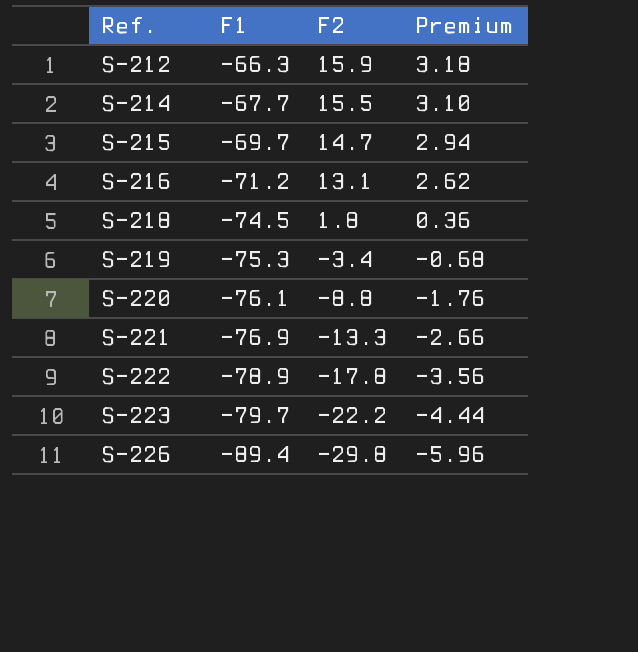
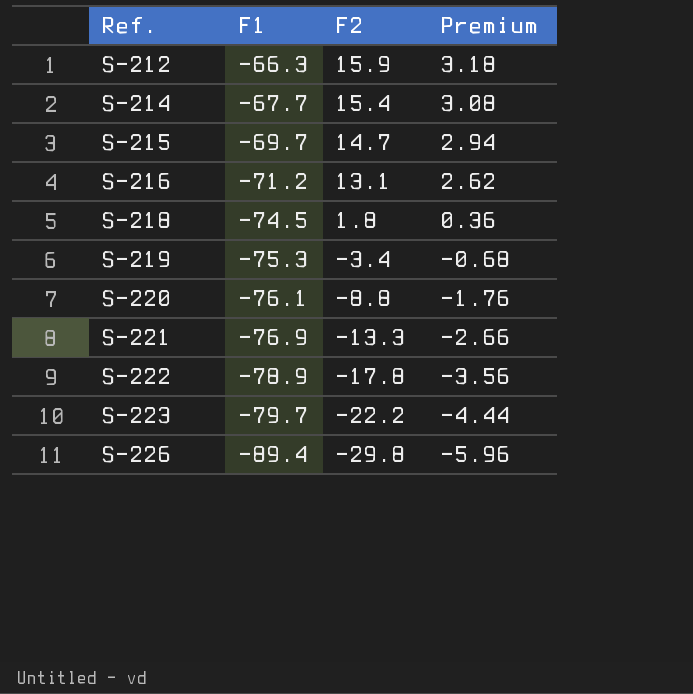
S-214 | F2: 15.5 -> 15.4
S-214 | Premium: 3.10 -> 3.08

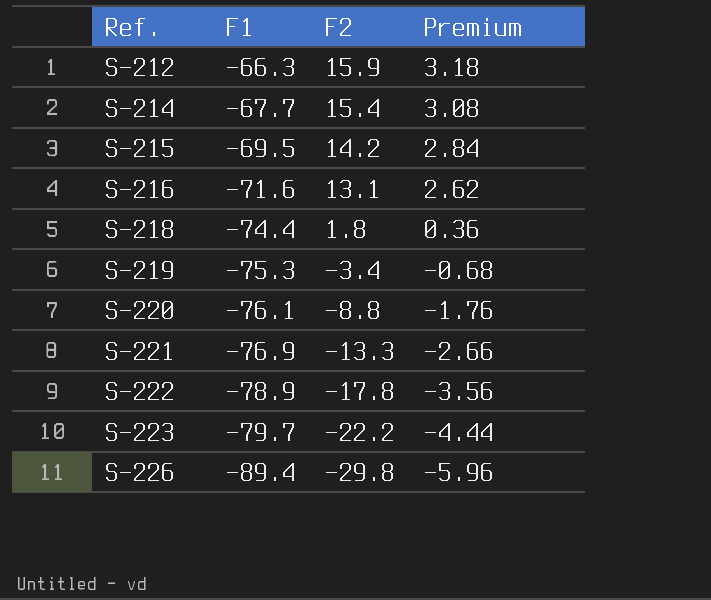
S-215 | F1: -69.7 -> -69.5
S-215 | F2: 14.7 -> 14.2
S-215 | Premium: 2.94 -> 2.84
S-216 | F1: -71.2 -> -71.6
S-218 | F1: -74.5 -> -74.4

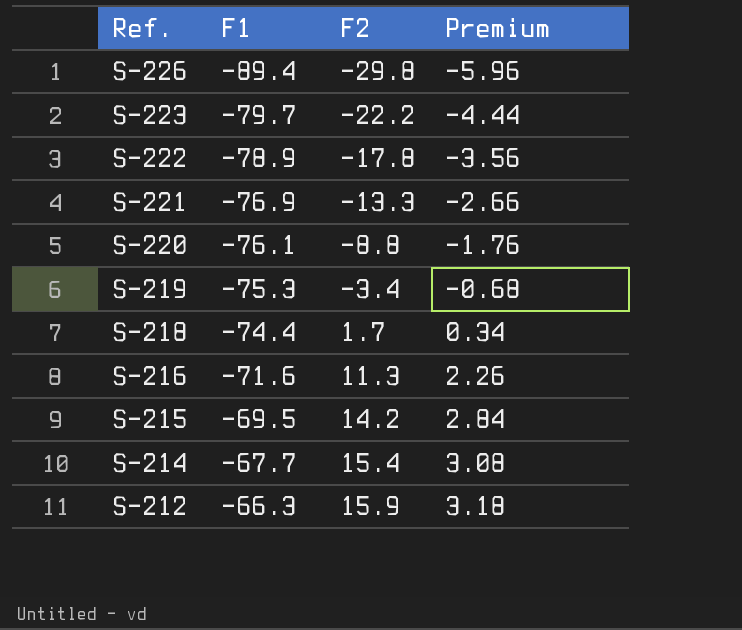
row order: Ref. ascending -> Ref. descending
S-218 | F2: 1.8 -> 1.7
S-218 | Premium: 0.36 -> 0.34
S-216 | F2: 13.1 -> 11.3
S-216 | Premium: 2.62 -> 2.26

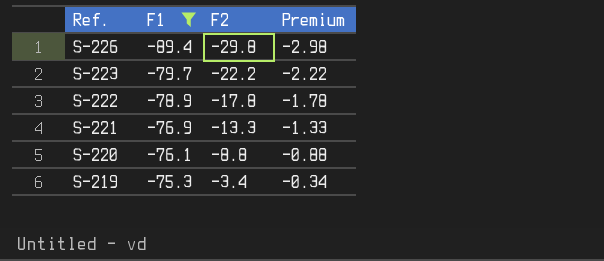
filter: none -> F1 <= -75.3
column Premium | formula: [F2] * 0.2 -> [F2] * 0.1

